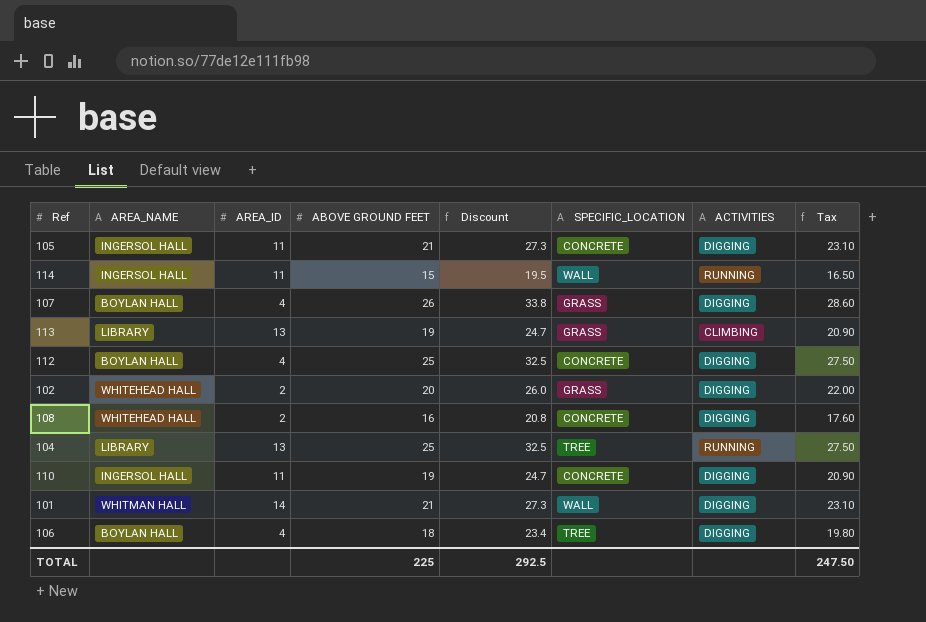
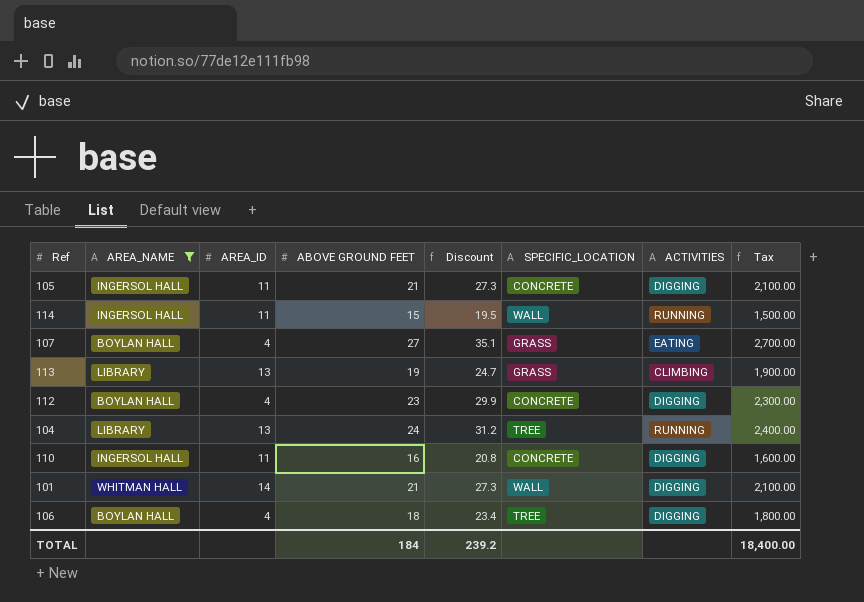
filter: none -> AREA_NAME != WHITEHEAD HALL
column Tax | formula: [ABOVE GROUND FEET] * 1.1 -> [ABOVE GROUND FEET] * 100
107 | ABOVE GROUND FEET: 26 -> 27
107 | Discount: 33.8 -> 35.1
107 | ACTIVITIES: DIGGING -> EATING
112 | ABOVE GROUND FEET: 25 -> 23
112 | Discount: 32.5 -> 29.9
104 | ABOVE GROUND FEET: 25 -> 24
104 | Discount: 32.5 -> 31.2
110 | ABOVE GROUND FEET: 19 -> 16
110 | Discount: 24.7 -> 20.8
TOTAL | ABOVE GROUND FEET: 225 -> 184
TOTAL | Discount: 292.5 -> 239.2
TOTAL | Tax: 247.50 -> 18,400.00

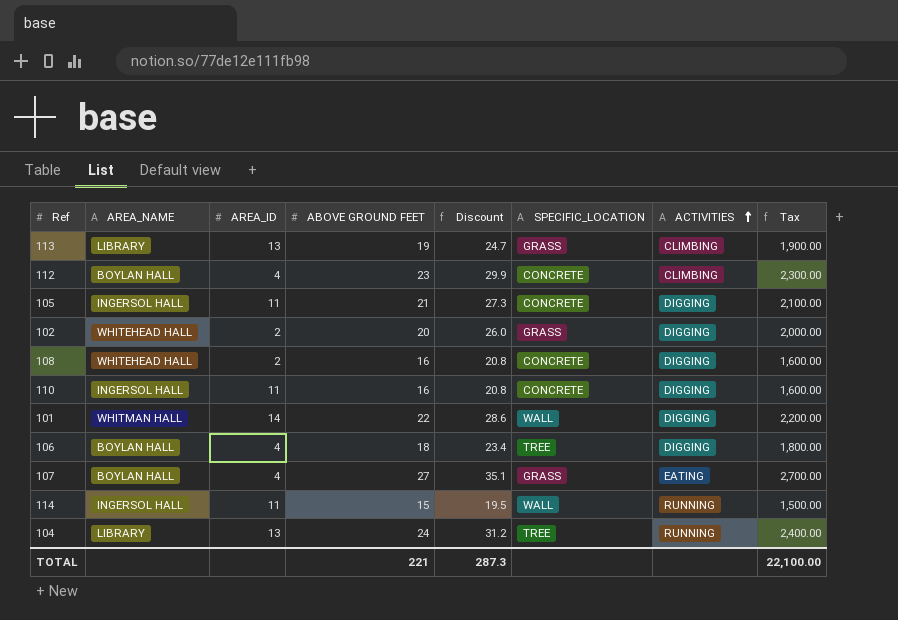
filter: AREA_NAME != WHITEHEAD HALL -> none
row order: none -> ACTIVITIES ascending
112 | ACTIVITIES: DIGGING -> CLIMBING
101 | ABOVE GROUND FEET: 21 -> 22
101 | Discount: 27.3 -> 28.6
101 | Tax: 2,100.00 -> 2,200.00
TOTAL | ABOVE GROUND FEET: 184 -> 221
TOTAL | Discount: 239.2 -> 287.3
TOTAL | Tax: 18,400.00 -> 22,100.00

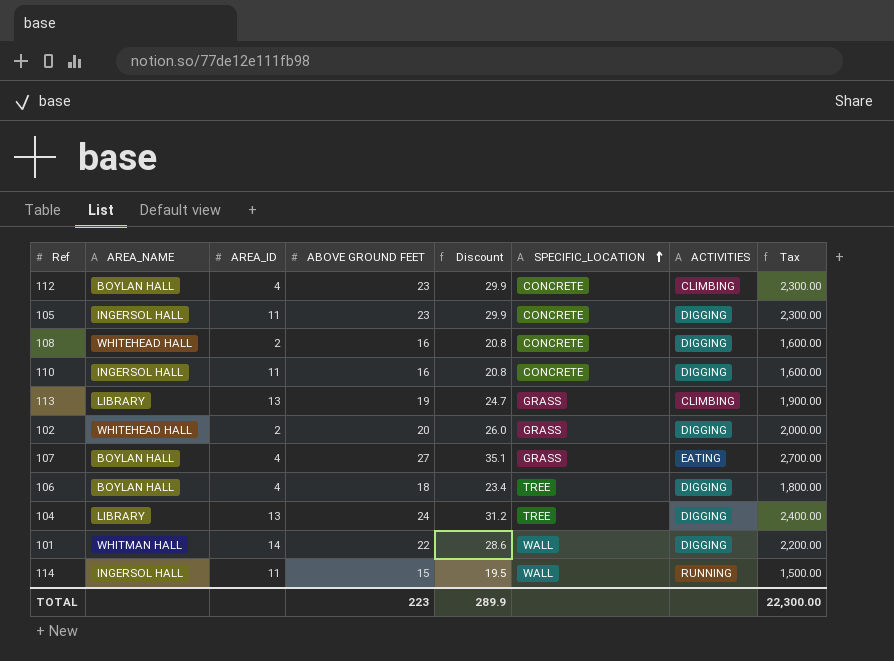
row order: ACTIVITIES ascending -> SPECIFIC_LOCATION ascending
105 | ABOVE GROUND FEET: 21 -> 23
105 | Discount: 27.3 -> 29.9
105 | Tax: 2,100.00 -> 2,300.00
104 | ACTIVITIES: RUNNING -> DIGGING
TOTAL | ABOVE GROUND FEET: 221 -> 223
TOTAL | Discount: 287.3 -> 289.9
TOTAL | Tax: 22,100.00 -> 22,300.00

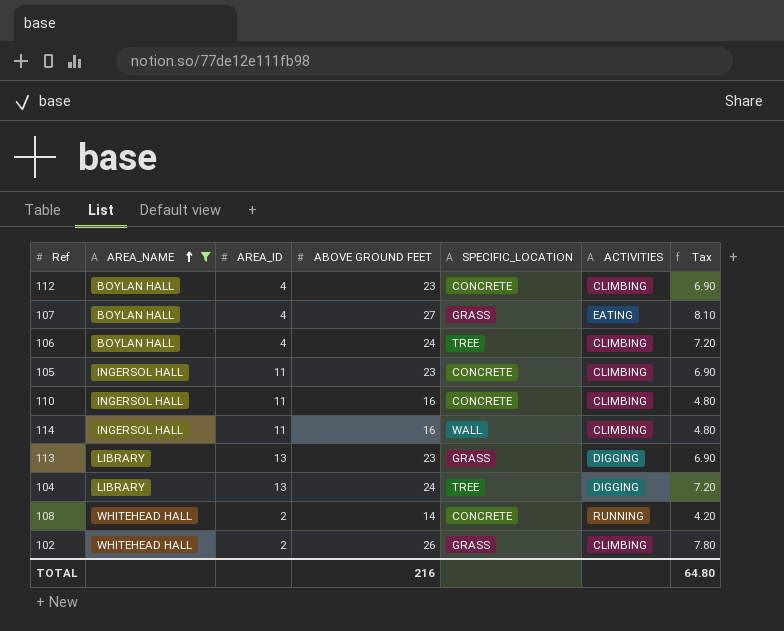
filter: none -> AREA_NAME != WHITMAN HALL
row order: SPECIFIC_LOCATION ascending -> AREA_NAME ascending
column Discount | formula: [ABOVE GROUND FEET] * 1.3 -> none
column Tax | formula: [ABOVE GROUND FEET] * 100 -> [ABOVE GROUND FEET] * 0.3
106 | ABOVE GROUND FEET: 18 -> 24
106 | ACTIVITIES: DIGGING -> CLIMBING
105 | ACTIVITIES: DIGGING -> CLIMBING
110 | ACTIVITIES: DIGGING -> CLIMBING
114 | ABOVE GROUND FEET: 15 -> 16
114 | ACTIVITIES: RUNNING -> CLIMBING
113 | ABOVE GROUND FEET: 19 -> 23
113 | ACTIVITIES: CLIMBING -> DIGGING
108 | ABOVE GROUND FEET: 16 -> 14
108 | ACTIVITIES: DIGGING -> RUNNING
102 | ABOVE GROUND FEET: 20 -> 26
102 | ACTIVITIES: DIGGING -> CLIMBING
TOTAL | ABOVE GROUND FEET: 223 -> 216
TOTAL | Tax: 22,300.00 -> 64.80

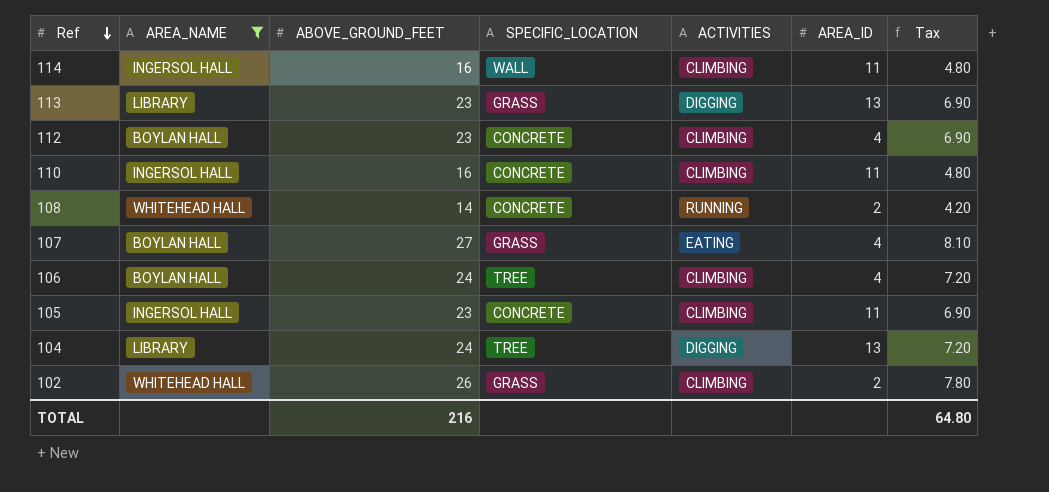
row order: AREA_NAME ascending -> Ref descending
column name: ABOVE GROUND FEET -> ABOVE_GROUND_FEET
column AREA_ID | position: 3 -> 6

